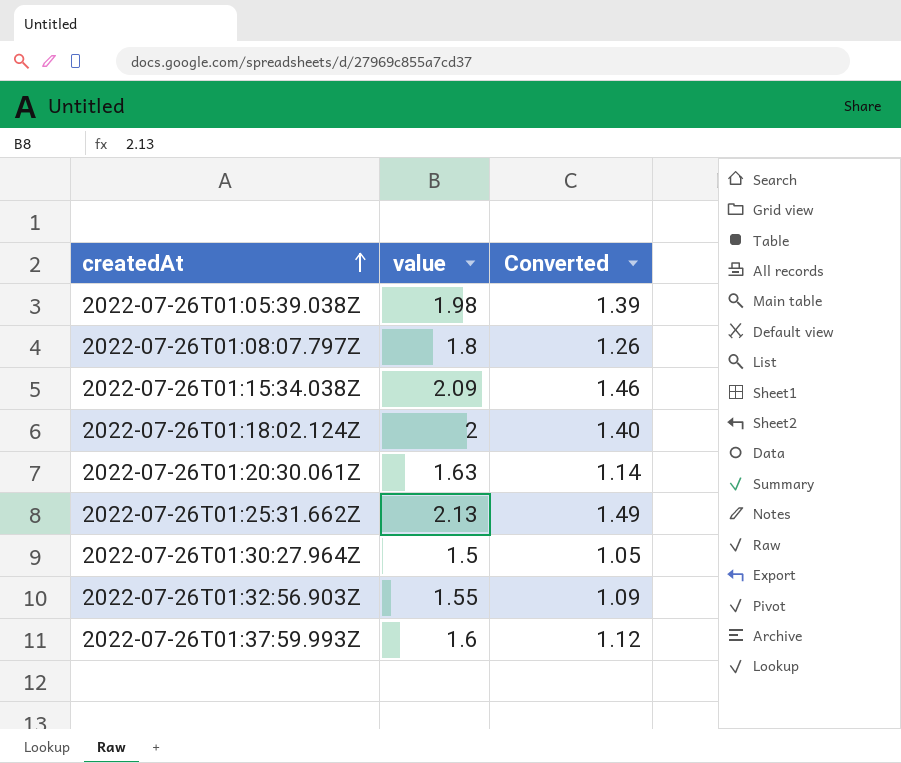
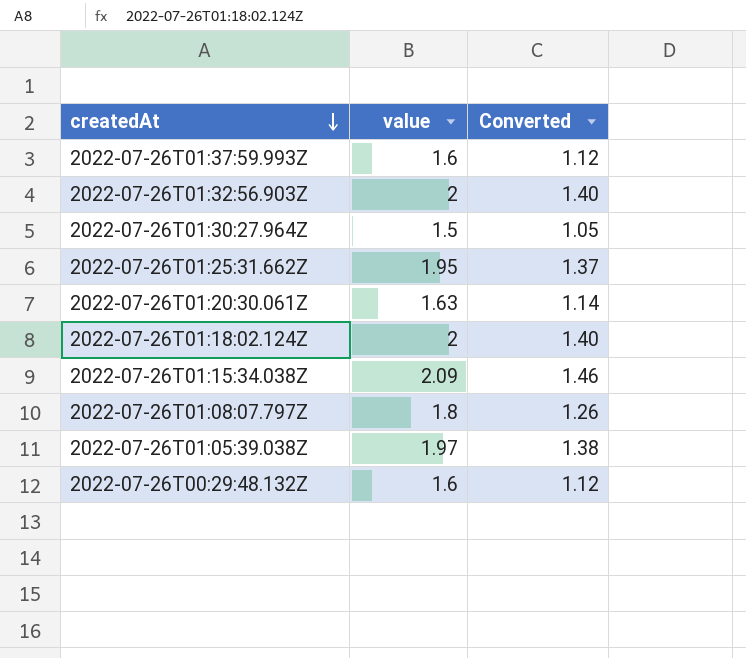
row order: createdAt ascending -> createdAt descending
2022-07-26T01:32:56.903Z | value: 1.55 -> 2
2022-07-26T01:32:56.903Z | Converted: 1.09 -> 1.40
2022-07-26T01:25:31.662Z | value: 2.13 -> 1.95
2022-07-26T01:25:31.662Z | Converted: 1.49 -> 1.37
2022-07-26T01:05:39.038Z | value: 1.98 -> 1.97
2022-07-26T01:05:39.038Z | Converted: 1.39 -> 1.38
row 2022-07-26T00:29:48.132Z: none -> 1.6 | 1.12

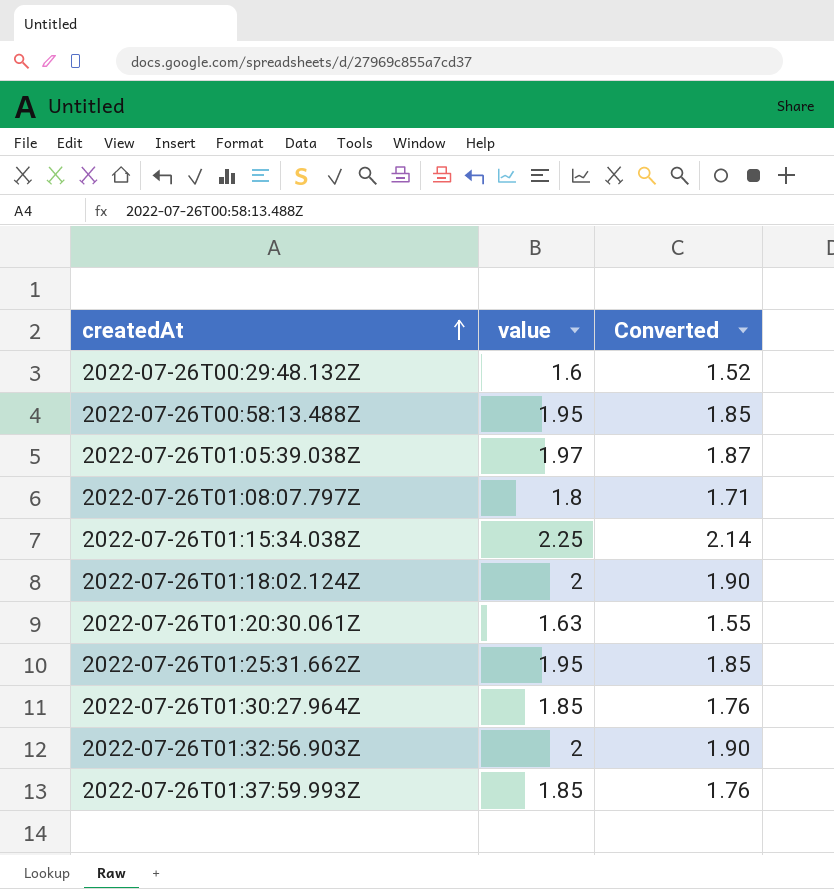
row order: createdAt descending -> createdAt ascending
column Converted | formula: [value] * 0.7 -> [value] * 0.95
row 2022-07-26T00:58:13.488Z: none -> 1.95 | 1.85
2022-07-26T01:15:34.038Z | value: 2.09 -> 2.25
2022-07-26T01:30:27.964Z | value: 1.5 -> 1.85
2022-07-26T01:37:59.993Z | value: 1.6 -> 1.85

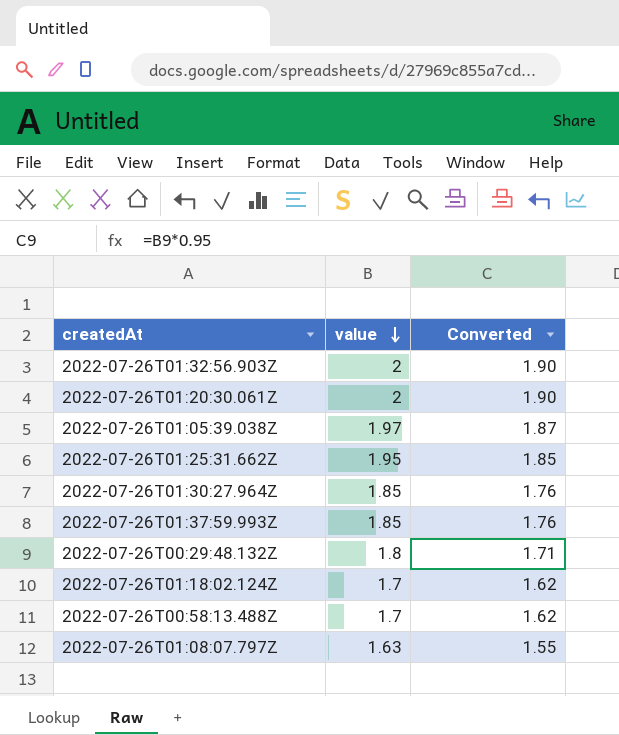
row order: createdAt ascending -> value descending
row 2022-07-26T01:15:34.038Z: 2.25 | 2.14 -> none
2022-07-26T01:20:30.061Z | value: 1.63 -> 2
2022-07-26T01:20:30.061Z | Converted: 1.55 -> 1.90
2022-07-26T00:29:48.132Z | value: 1.6 -> 1.8
2022-07-26T00:29:48.132Z | Converted: 1.52 -> 1.71
2022-07-26T01:18:02.124Z | value: 2 -> 1.7
2022-07-26T01:18:02.124Z | Converted: 1.90 -> 1.62
2022-07-26T00:58:13.488Z | value: 1.95 -> 1.7
2022-07-26T00:58:13.488Z | Converted: 1.85 -> 1.62
2022-07-26T01:08:07.797Z | value: 1.8 -> 1.63
2022-07-26T01:08:07.797Z | Converted: 1.71 -> 1.55

